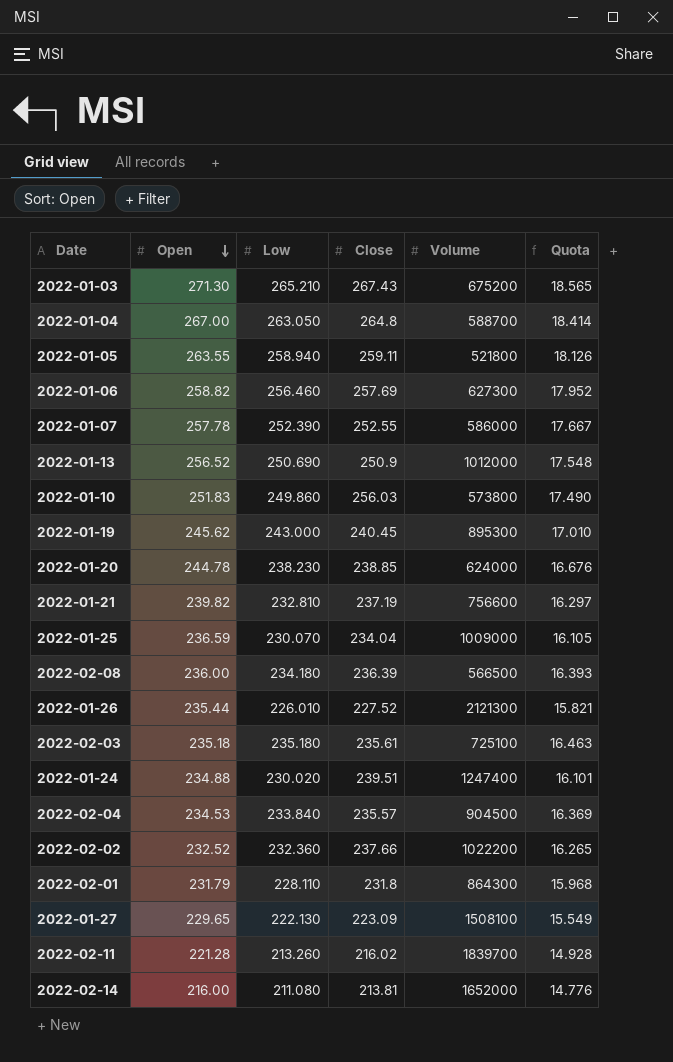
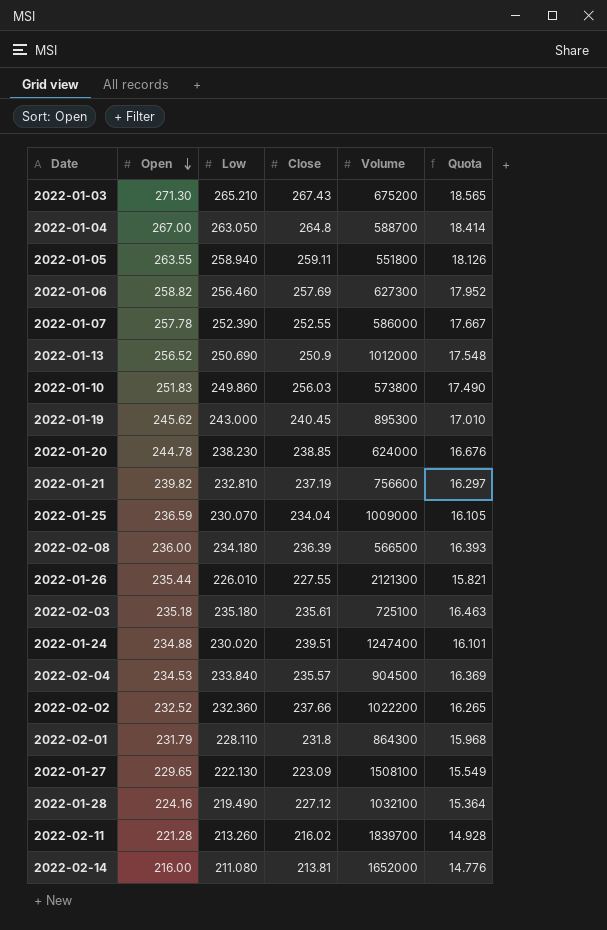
2022-01-05 | Volume: 521800 -> 551800
2022-01-26 | Close: 227.52 -> 227.55
row 2022-01-28: none -> 224.16 | 219.490 | 227.12 | 1032100 | 15.364

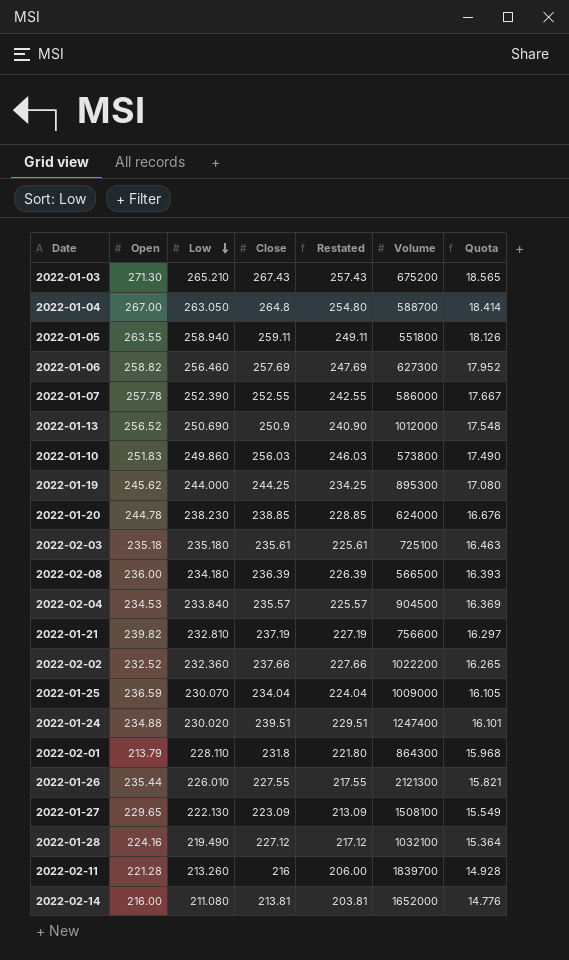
row order: Open descending -> Low descending
column Restated | formula: none -> [Close] - 10
2022-01-19 | Low: 243.000 -> 244.000
2022-01-19 | Close: 240.45 -> 244.25
2022-01-19 | Quota: 17.010 -> 17.080
2022-02-01 | Open: 231.79 -> 213.79
2022-02-11 | Close: 216.02 -> 216

